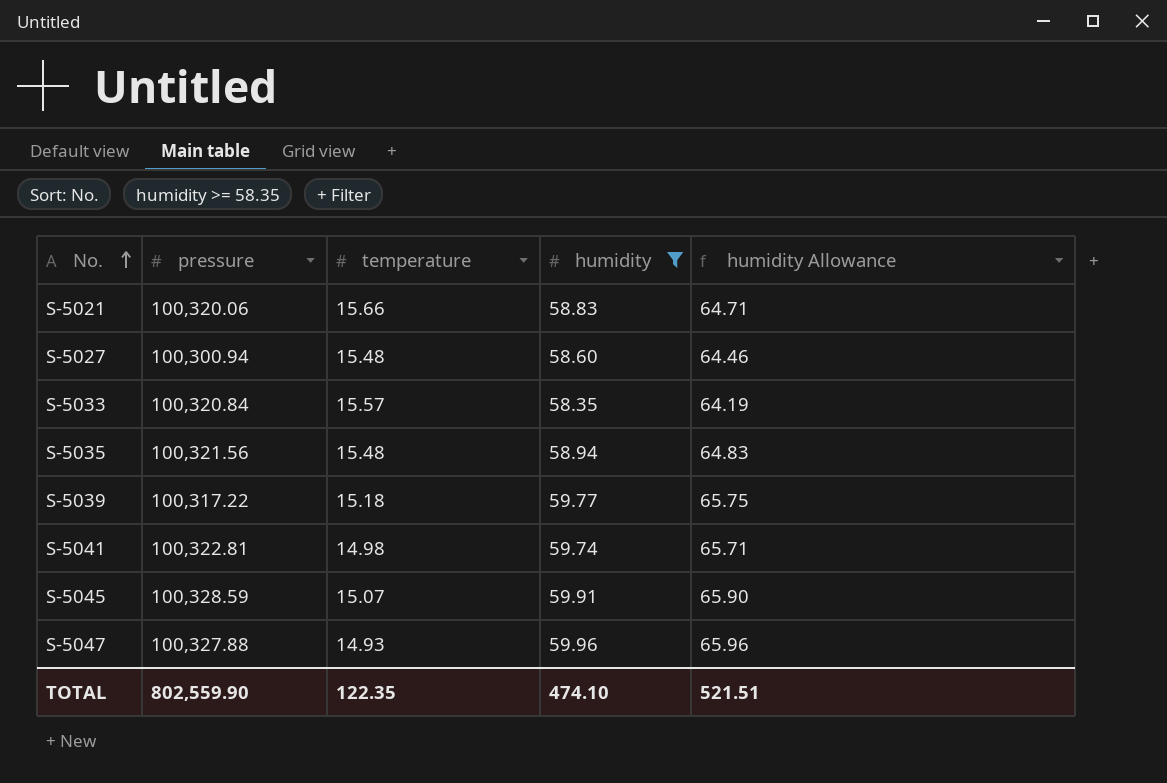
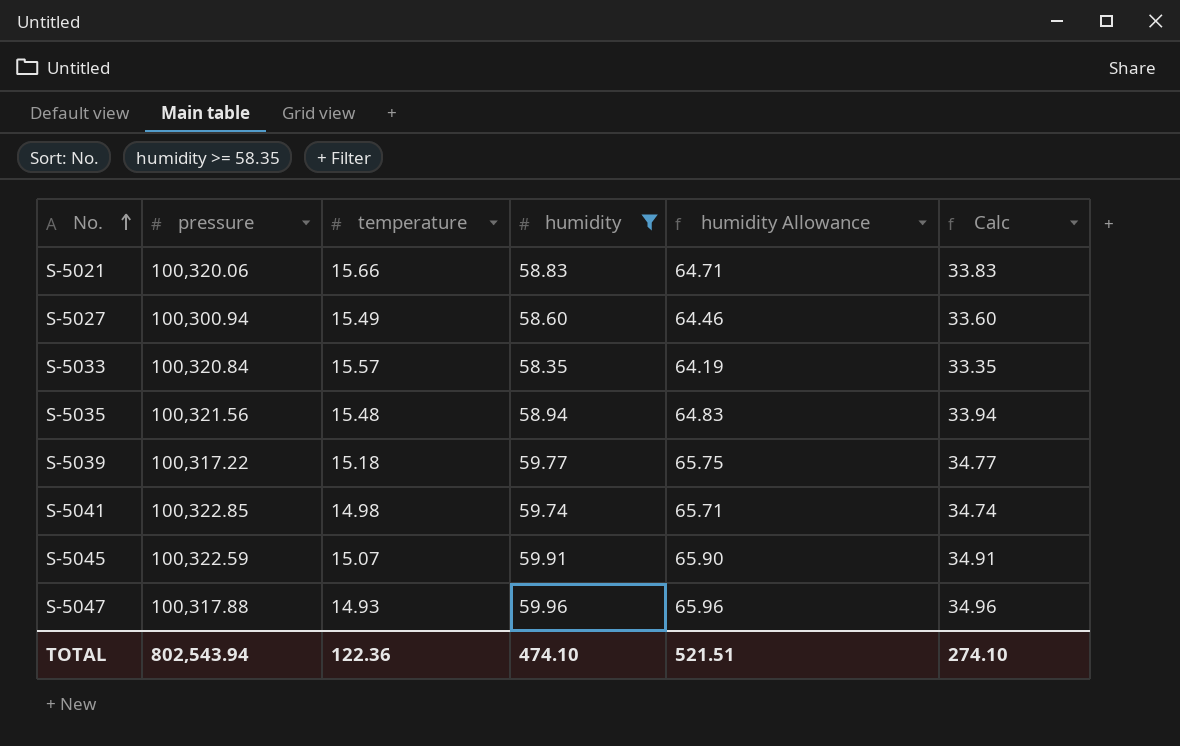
column Calc | formula: none -> [humidity] - 25
S-5027 | temperature: 15.48 -> 15.49
S-5041 | pressure: 100,322.81 -> 100,322.85
S-5045 | pressure: 100,328.59 -> 100,322.59
S-5047 | pressure: 100,327.88 -> 100,317.88
TOTAL | pressure: 802,559.90 -> 802,543.94
TOTAL | temperature: 122.35 -> 122.36

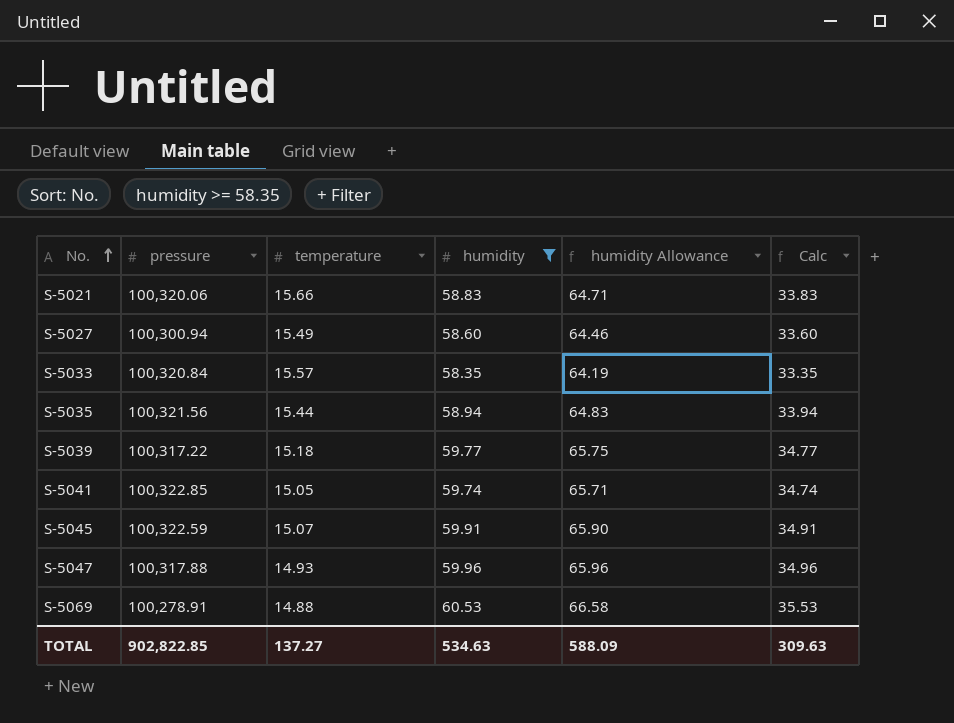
S-5035 | temperature: 15.48 -> 15.44
S-5041 | temperature: 14.98 -> 15.05
row S-5069: none -> 100,278.91 | 14.88 | 60.53 | 66.58 | 35.53
TOTAL | pressure: 802,543.94 -> 902,822.85
TOTAL | temperature: 122.36 -> 137.27
TOTAL | humidity: 474.10 -> 534.63
TOTAL | humidity Allowance: 521.51 -> 588.09
TOTAL | Calc: 274.10 -> 309.63

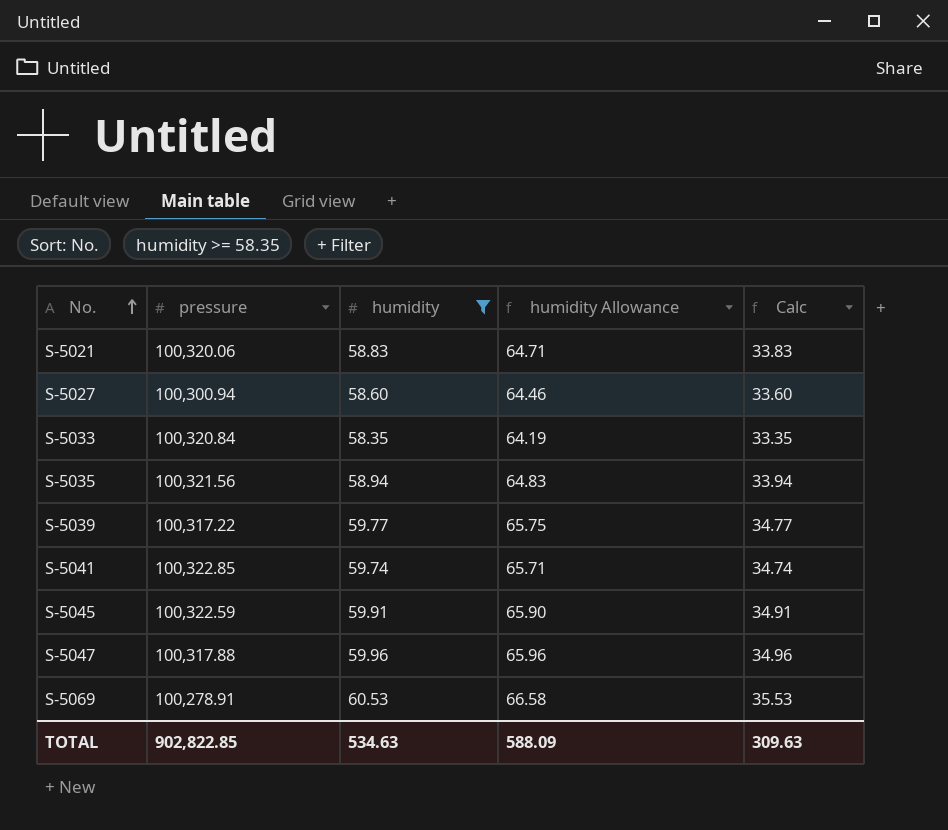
column temperature | position: 3 -> none

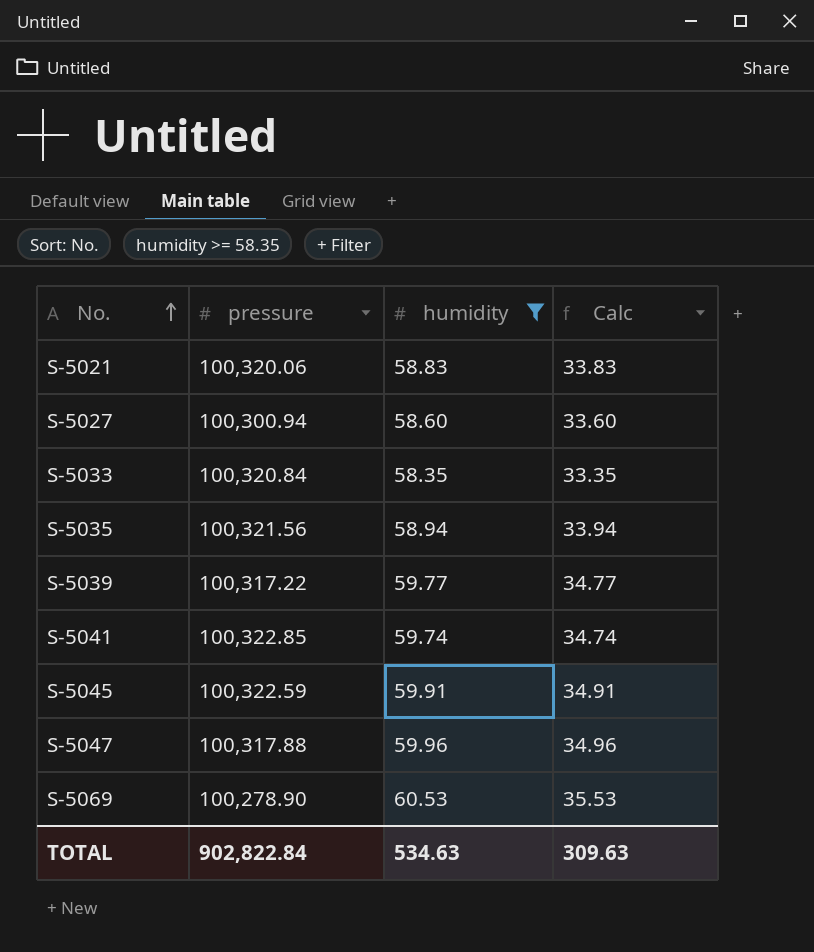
column humidity Allowance | formula: [humidity] * 1.1 -> none
S-5069 | pressure: 100,278.91 -> 100,278.90
TOTAL | pressure: 902,822.85 -> 902,822.84

